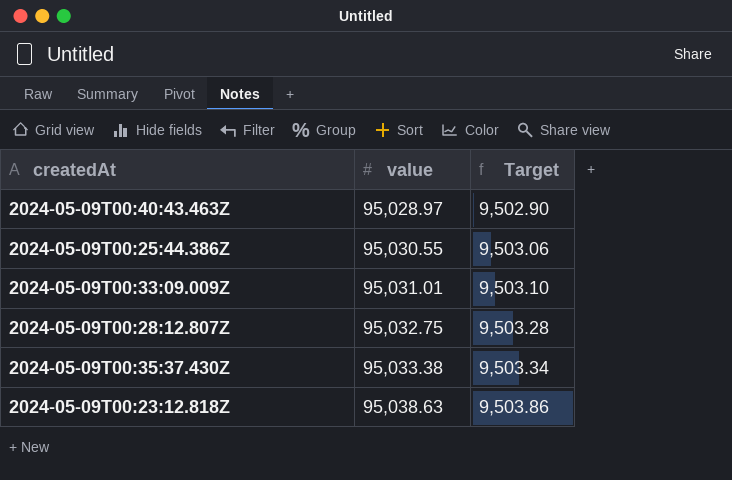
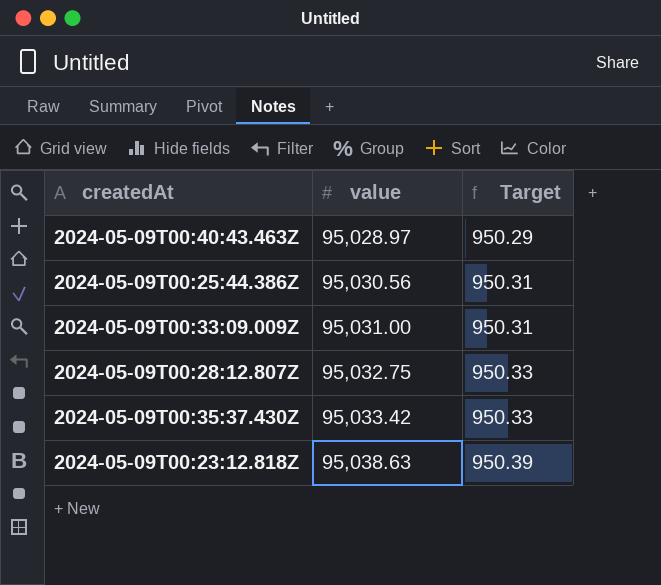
column Target | formula: [value] * 0.1 -> [value] * 0.01
2024-05-09T00:25:44.386Z | value: 95,030.55 -> 95,030.56
2024-05-09T00:33:09.009Z | value: 95,031.01 -> 95,031.00
2024-05-09T00:35:37.430Z | value: 95,033.38 -> 95,033.42

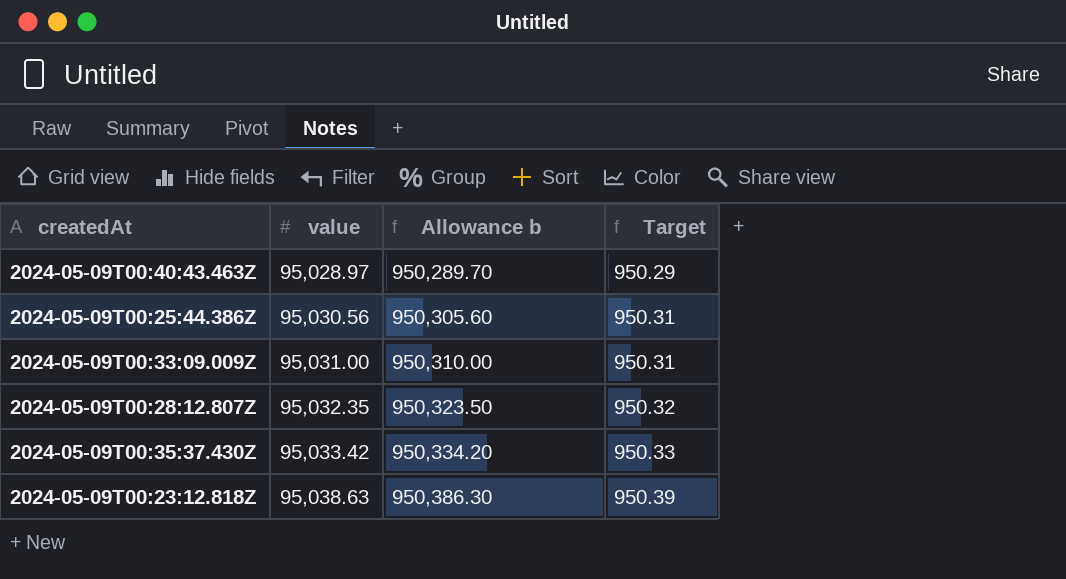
column Allowance b | formula: none -> [value] * 10
2024-05-09T00:28:12.807Z | value: 95,032.75 -> 95,032.35
2024-05-09T00:28:12.807Z | Target: 950.33 -> 950.32

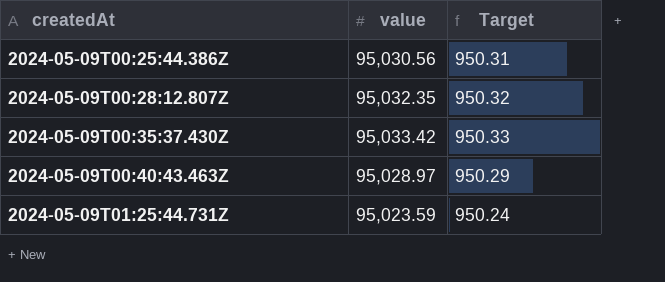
row order: value ascending -> createdAt ascending
column Allowance b | formula: [value] * 10 -> none
row 2024-05-09T00:33:09.009Z: 95,031.00 | 950,310.00 | 950.31 -> none
row 2024-05-09T00:23:12.818Z: 95,038.63 | 950,386.30 | 950.39 -> none
row 2024-05-09T01:25:44.731Z: none -> 95,023.59 | 950.24

